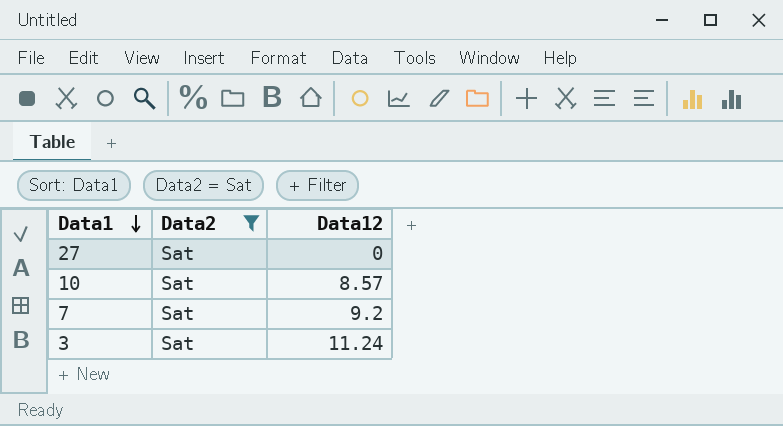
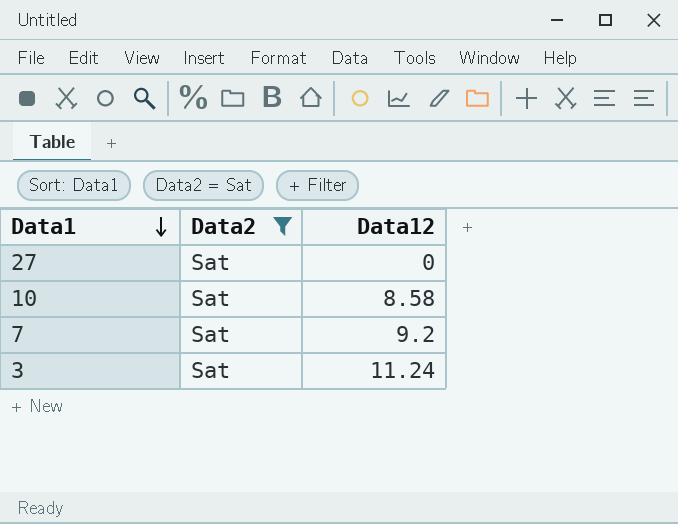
10 | Data12: 8.57 -> 8.58

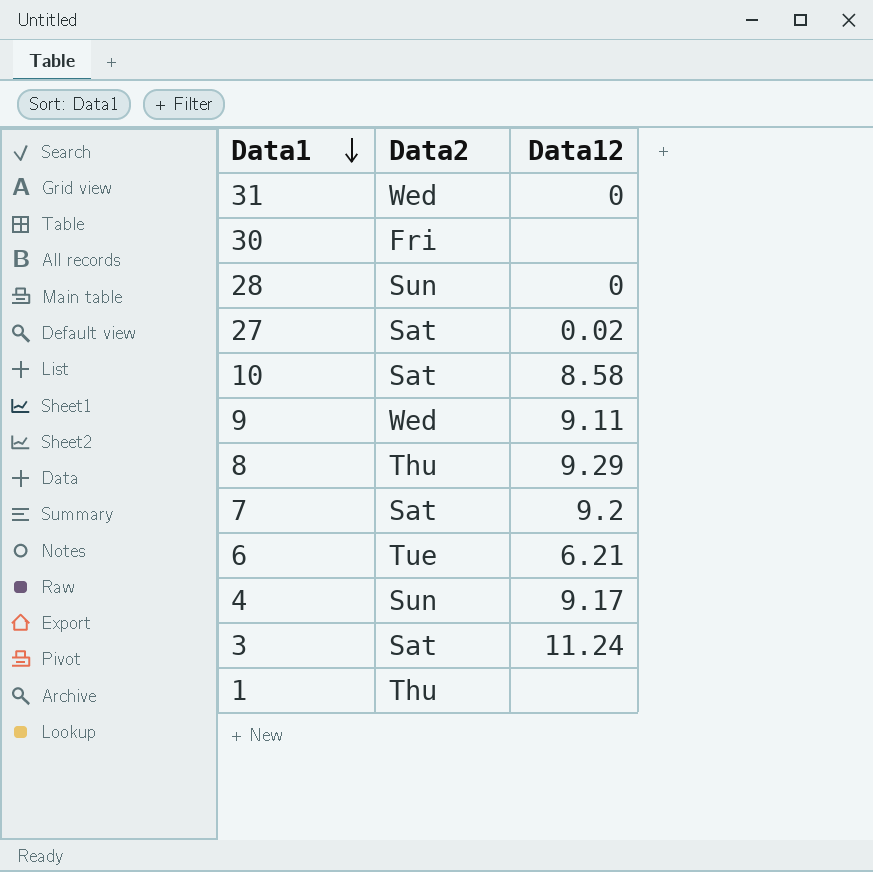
filter: Data2 = Sat -> none
27 | Data12: 0 -> 0.02

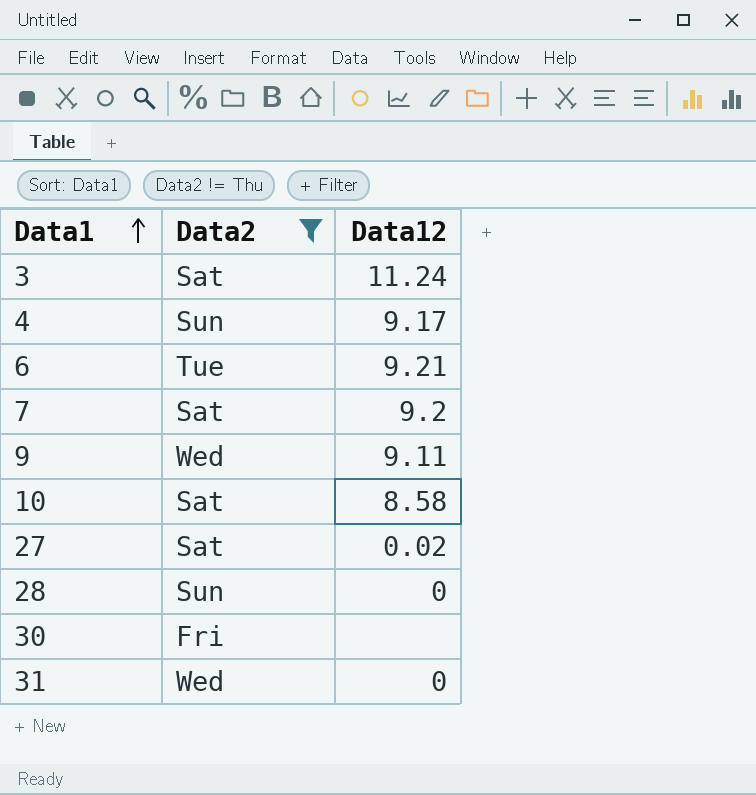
filter: none -> Data2 != Thu
row order: Data1 descending -> Data1 ascending
6 | Data12: 6.21 -> 9.21

